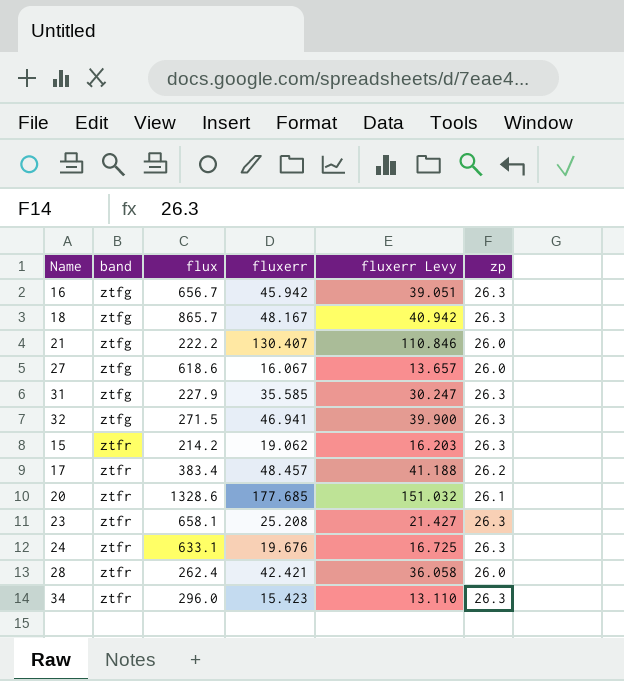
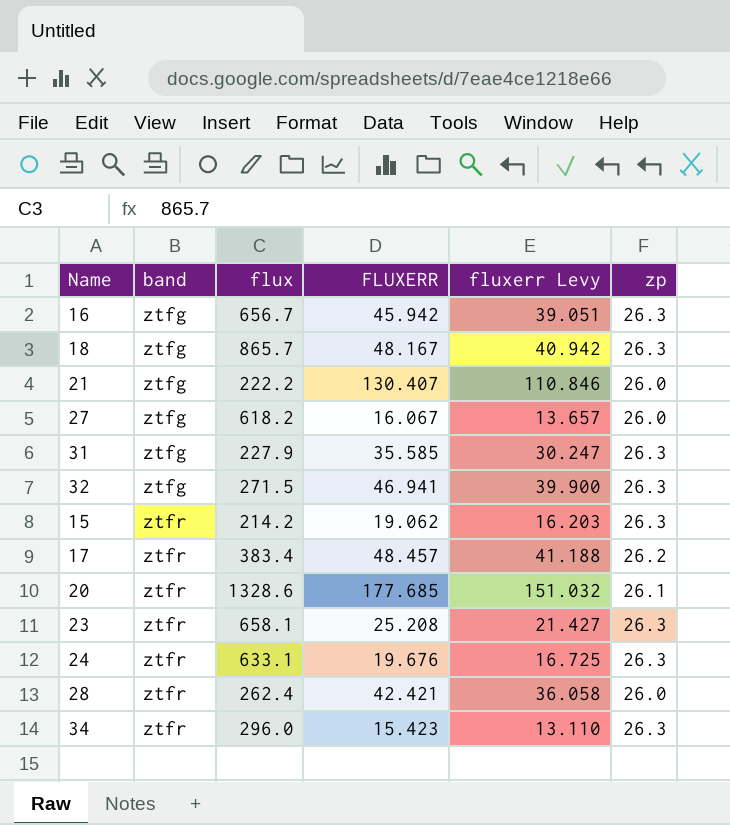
column name: fluxerr -> FLUXERR
27 | flux: 618.6 -> 618.2

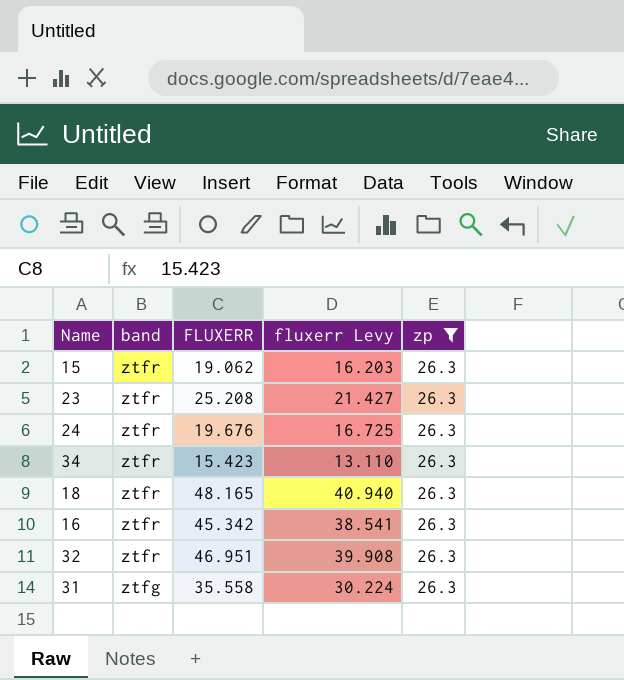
filter: none -> zp = 26.3
row order: band ascending -> band descending
column flux | position: 3 -> none
18 | band: ztfg -> ztfr
18 | FLUXERR: 48.167 -> 48.165
18 | fluxerr Levy: 40.942 -> 40.940
16 | band: ztfg -> ztfr
16 | FLUXERR: 45.942 -> 45.342
16 | fluxerr Levy: 39.051 -> 38.541
32 | band: ztfg -> ztfr
32 | FLUXERR: 46.941 -> 46.951
32 | fluxerr Levy: 39.900 -> 39.908
31 | FLUXERR: 35.585 -> 35.558
31 | fluxerr Levy: 30.247 -> 30.224

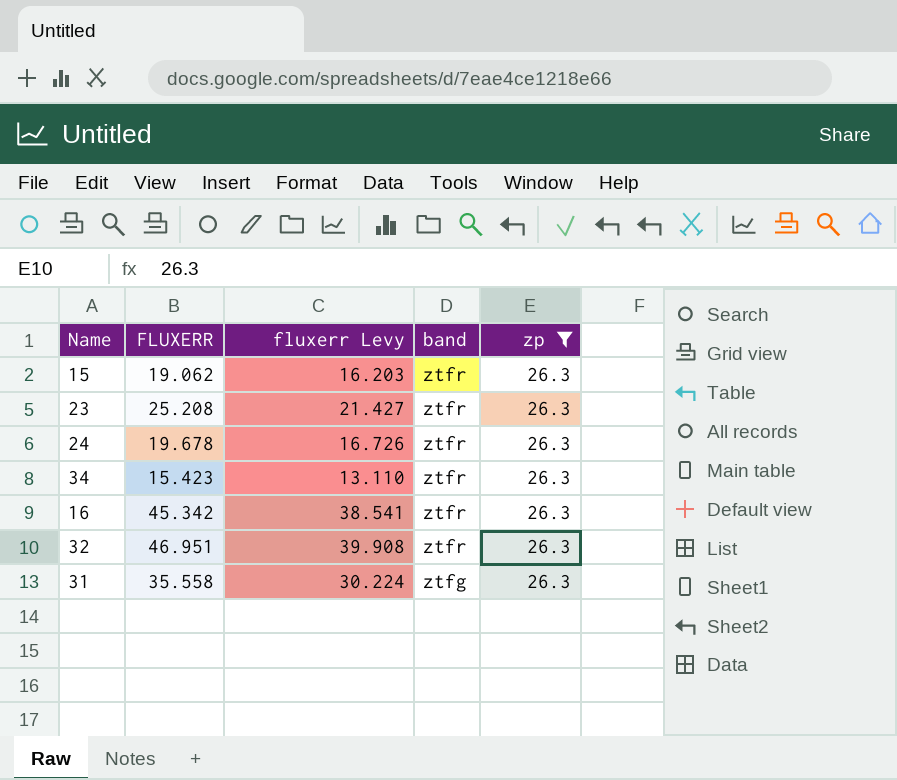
column band | position: 2 -> 4
row 18: ztfr | 48.165 | 40.940 | 26.3 -> none
24 | FLUXERR: 19.676 -> 19.678
24 | fluxerr Levy: 16.725 -> 16.726

